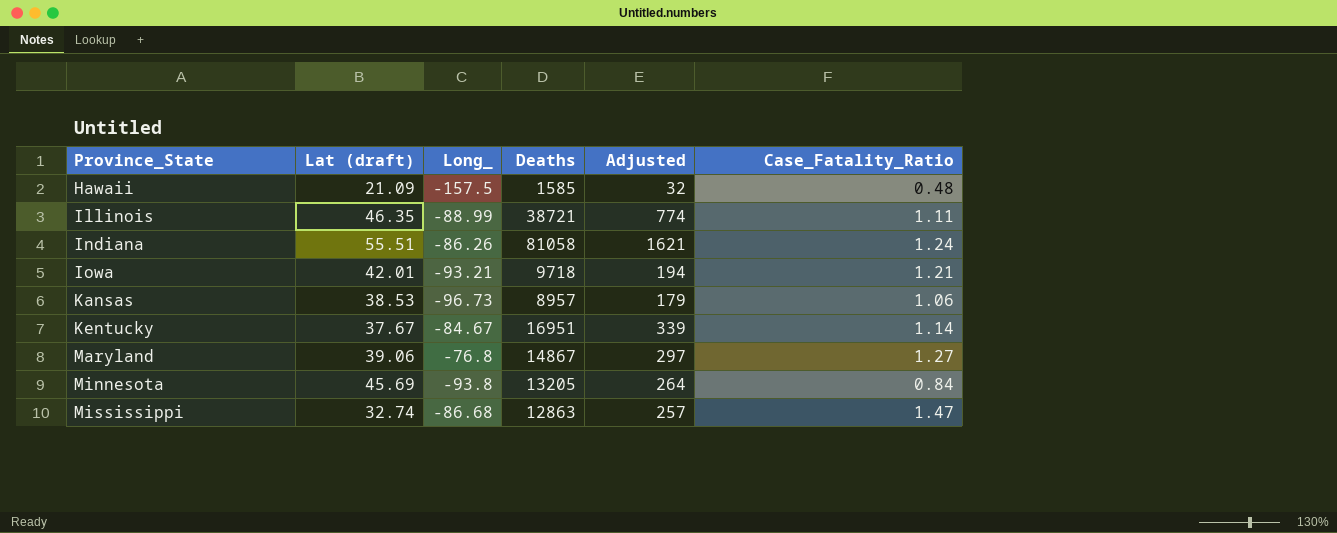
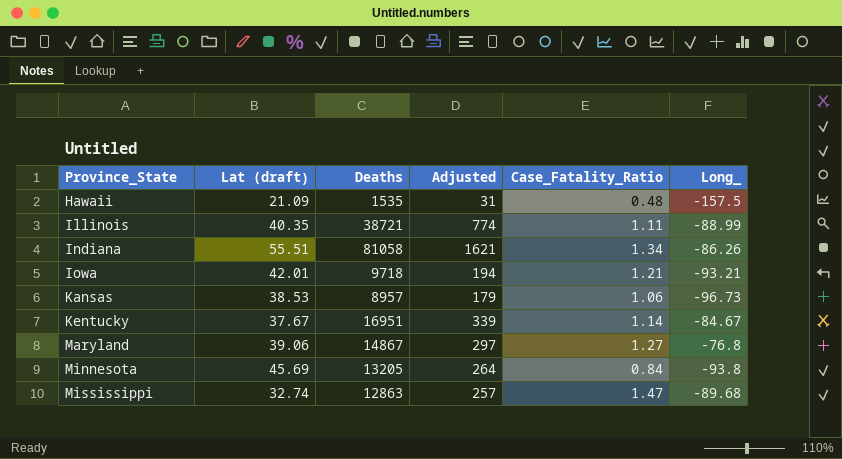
column Long_ | position: 3 -> 6
Hawaii | Deaths: 1585 -> 1535
Hawaii | Adjusted: 32 -> 31
Illinois | Lat (draft): 46.35 -> 40.35
Indiana | Case_Fatality_Ratio: 1.24 -> 1.34
Mississippi | Long_: -86.68 -> -89.68

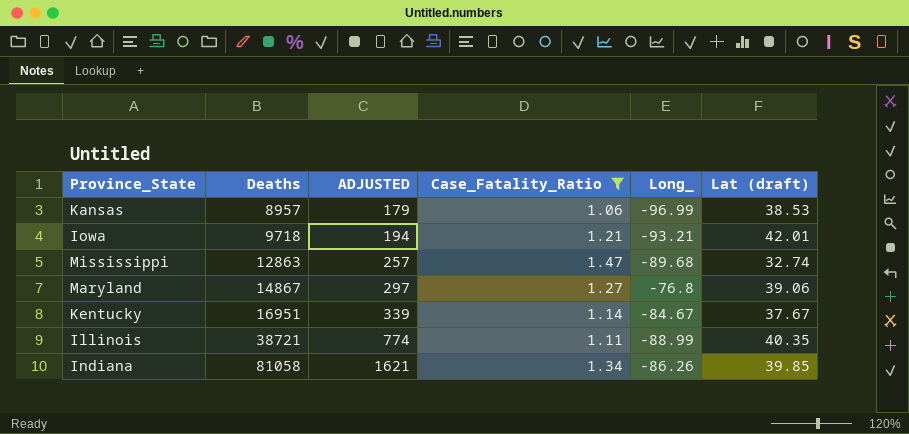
filter: none -> Case_Fatality_Ratio >= 1.06
row order: Province_State ascending -> Deaths ascending
column name: Adjusted -> ADJUSTED
column Lat (draft) | position: 2 -> 6
Kansas | Long_: -96.73 -> -96.99
Indiana | Lat (draft): 55.51 -> 39.85

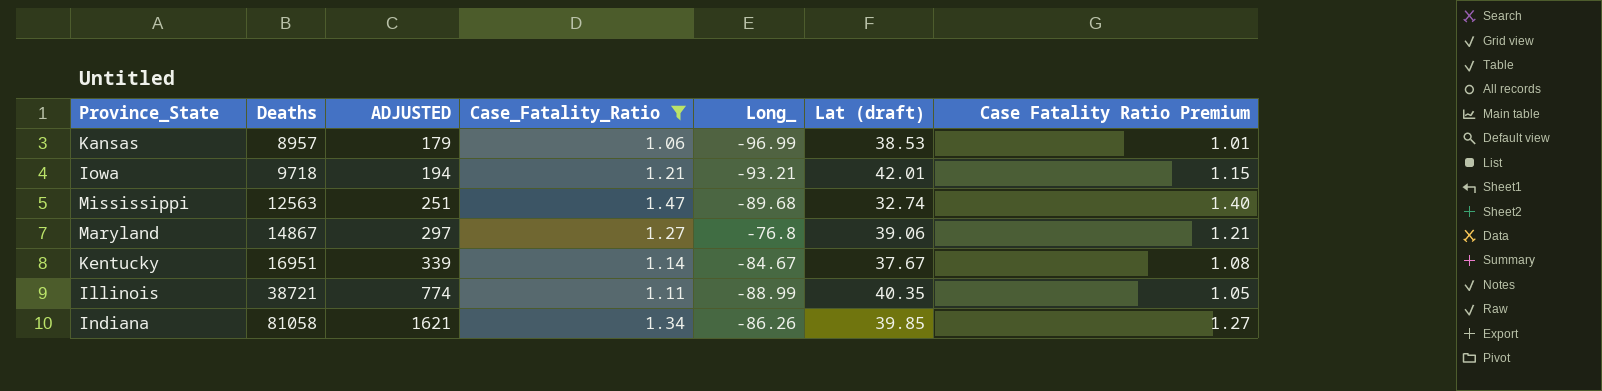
column Case Fatality Ratio Premium | formula: none -> [Case_Fatality_Ratio] * 0.95
Mississippi | Deaths: 12863 -> 12563
Mississippi | ADJUSTED: 257 -> 251

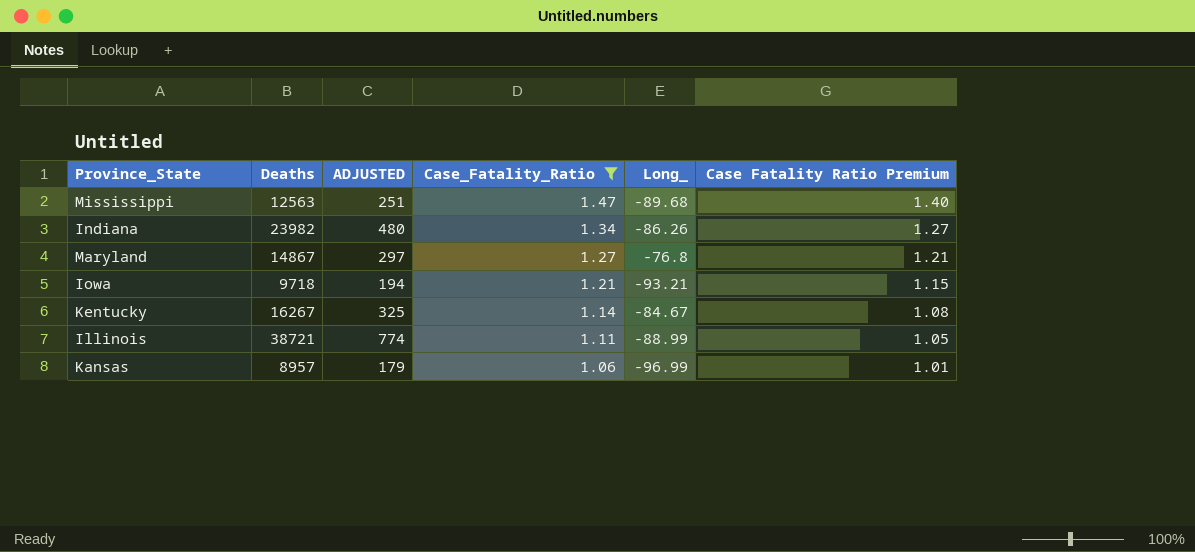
row order: Deaths ascending -> Case_Fatality_Ratio descending
column Lat (draft) | position: 6 -> none
Indiana | Deaths: 81058 -> 23982
Indiana | ADJUSTED: 1621 -> 480
Kentucky | Deaths: 16951 -> 16267
Kentucky | ADJUSTED: 339 -> 325

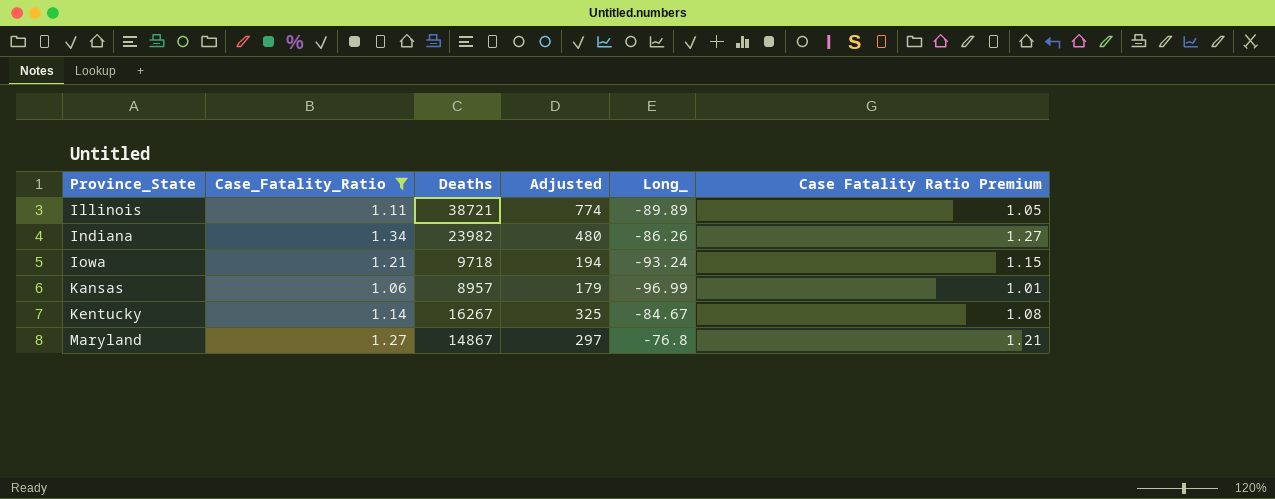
row order: Case_Fatality_Ratio descending -> Province_State ascending
column Case_Fatality_Ratio | position: 4 -> 2
column name: ADJUSTED -> Adjusted
row Mississippi: 12563 | 251 | 1.47 | -89.68 | 1.40 -> none
Illinois | Long_: -88.99 -> -89.89
Iowa | Long_: -93.21 -> -93.24

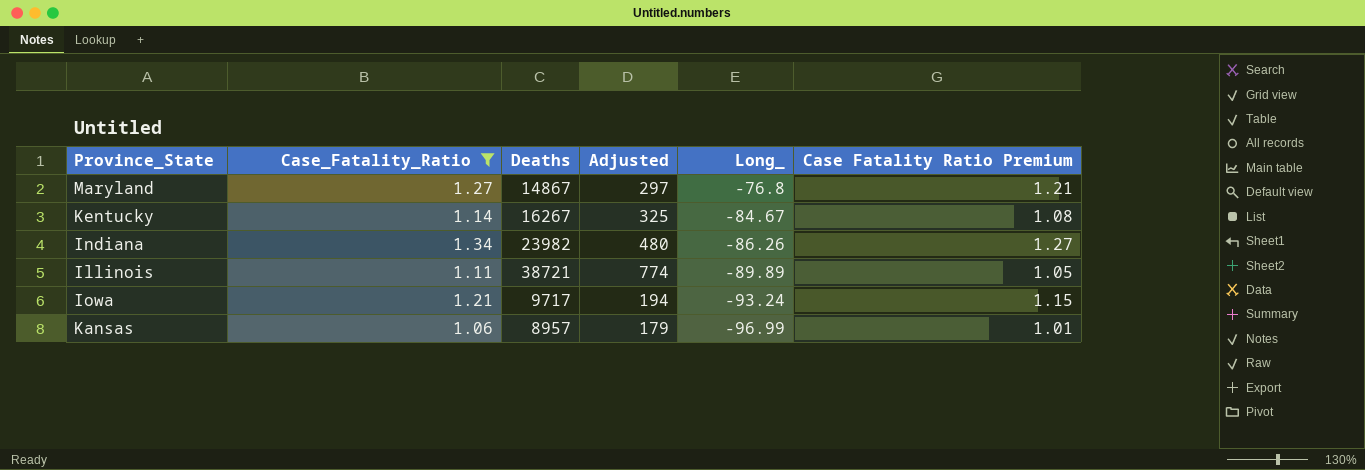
row order: Province_State ascending -> Long_ descending
Iowa | Deaths: 9718 -> 9717

